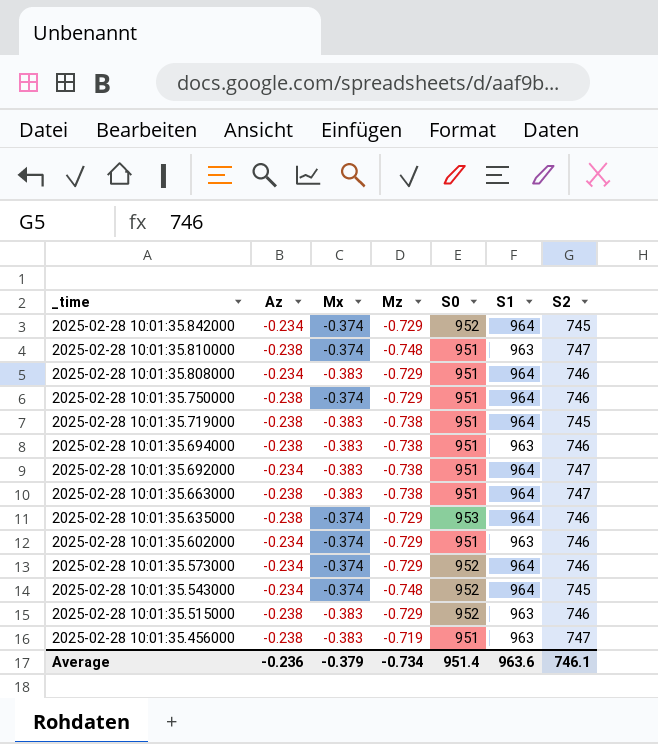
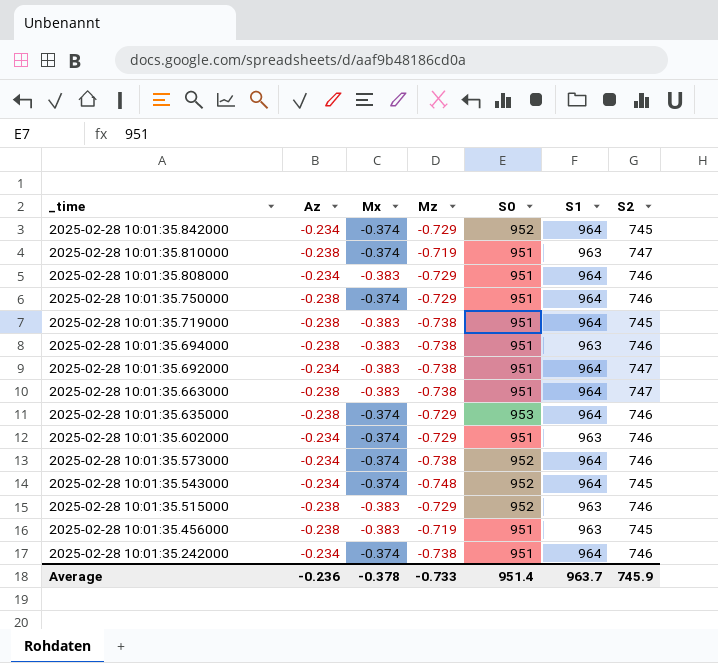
2025-02-28 10:01:35.810000 | Mz: -0.748 -> -0.719
2025-02-28 10:01:35.573000 | Mz: -0.729 -> -0.738
2025-02-28 10:01:35.456000 | S2: 747 -> 745
row 2025-02-28 10:01:35.242000: none -> -0.234 | -0.374 | -0.738 | 951 | 964 | 746
Average | Mx: -0.379 -> -0.378
Average | Mz: -0.734 -> -0.733
Average | S1: 963.6 -> 963.7
Average | S2: 746.1 -> 745.9

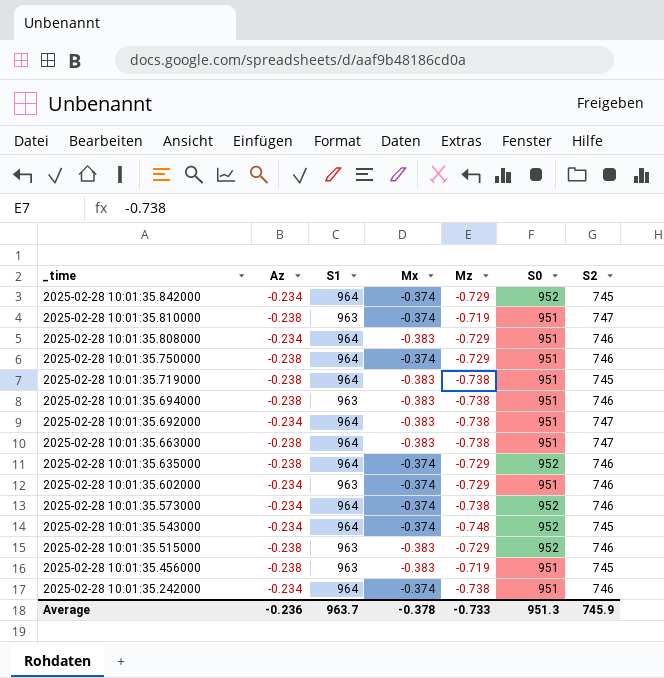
column S1 | position: 6 -> 3
2025-02-28 10:01:35.635000 | S0: 953 -> 952
Average | S0: 951.4 -> 951.3

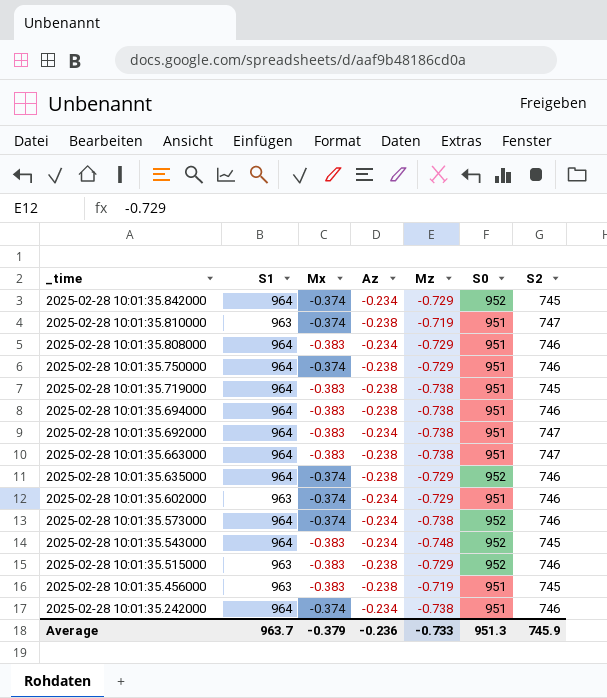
column Az | position: 2 -> 4
2025-02-28 10:01:35.694000 | S1: 963 -> 964
2025-02-28 10:01:35.543000 | Mx: -0.374 -> -0.383
Average | Mx: -0.378 -> -0.379

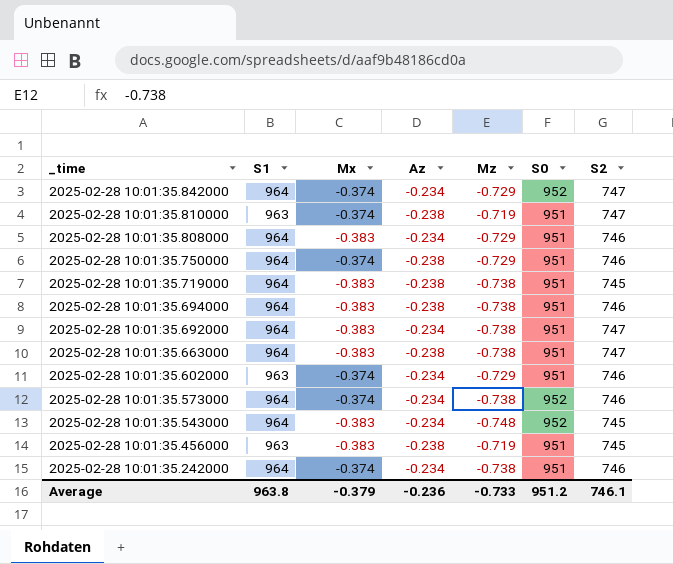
row 2025-02-28 10:01:35.635000: 964 | -0.374 | -0.238 | -0.729 | 952 | 746 -> none
row 2025-02-28 10:01:35.515000: 963 | -0.383 | -0.238 | -0.729 | 952 | 746 -> none
2025-02-28 10:01:35.842000 | S2: 745 -> 747
Average | S1: 963.7 -> 963.8
Average | S0: 951.3 -> 951.2
Average | S2: 745.9 -> 746.1

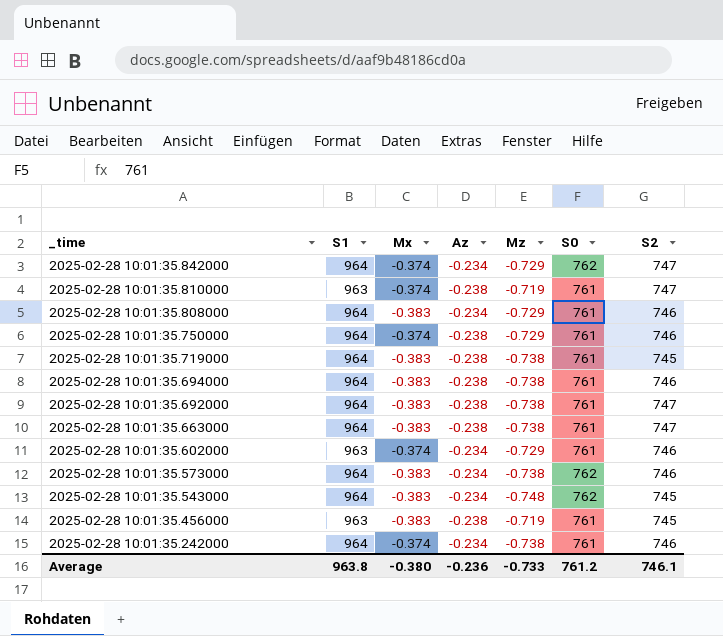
2025-02-28 10:01:35.842000 | S0: 952 -> 762
2025-02-28 10:01:35.810000 | S0: 951 -> 761
2025-02-28 10:01:35.808000 | S0: 951 -> 761
2025-02-28 10:01:35.750000 | S0: 951 -> 761
2025-02-28 10:01:35.719000 | S0: 951 -> 761
2025-02-28 10:01:35.694000 | S0: 951 -> 761
2025-02-28 10:01:35.692000 | Az: -0.234 -> -0.238
2025-02-28 10:01:35.692000 | S0: 951 -> 761
2025-02-28 10:01:35.663000 | S0: 951 -> 761
2025-02-28 10:01:35.602000 | S0: 951 -> 761
2025-02-28 10:01:35.573000 | Mx: -0.374 -> -0.383
2025-02-28 10:01:35.573000 | S0: 952 -> 762
2025-02-28 10:01:35.543000 | S0: 952 -> 762
2025-02-28 10:01:35.456000 | S0: 951 -> 761
2025-02-28 10:01:35.242000 | S0: 951 -> 761
Average | Mx: -0.379 -> -0.380
Average | S0: 951.2 -> 761.2

